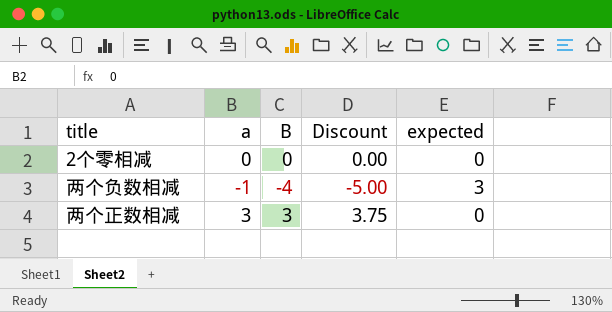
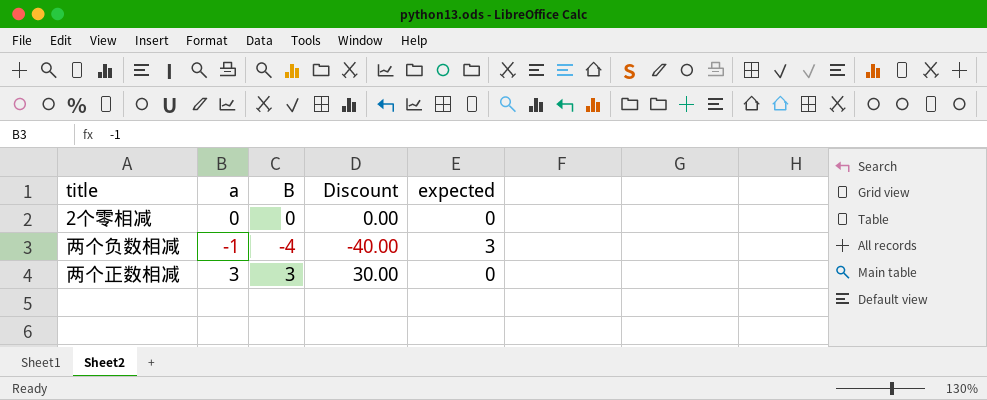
column Discount | formula: [B] * 1.25 -> [B] * 10

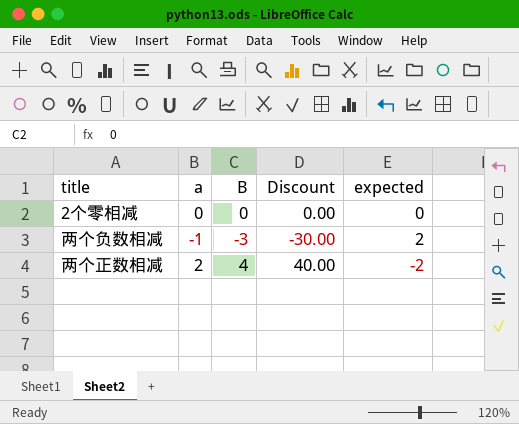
两个负数相减 | B: -4 -> -3
两个负数相减 | Discount: -40.00 -> -30.00
两个负数相减 | expected: 3 -> 2
两个正数相减 | a: 3 -> 2
两个正数相减 | B: 3 -> 4
两个正数相减 | Discount: 30.00 -> 40.00
两个正数相减 | expected: 0 -> -2

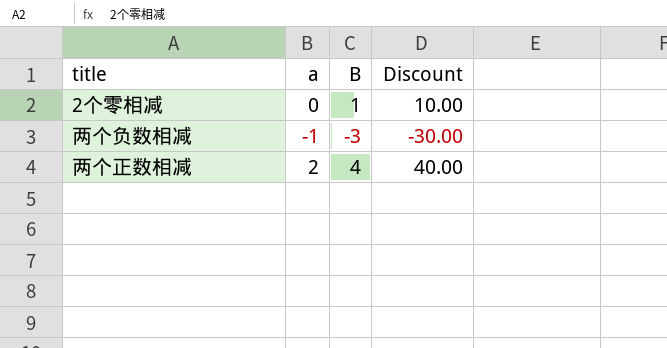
column expected | formula: [a] - [B] -> none
2个零相减 | B: 0 -> 1
2个零相减 | Discount: 0.00 -> 10.00

